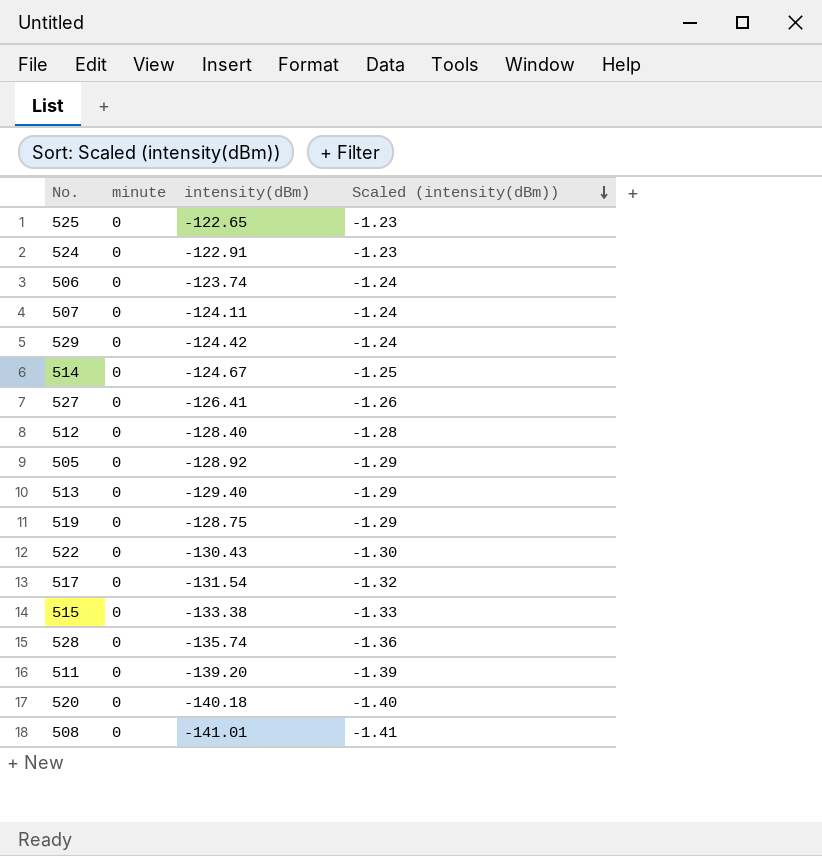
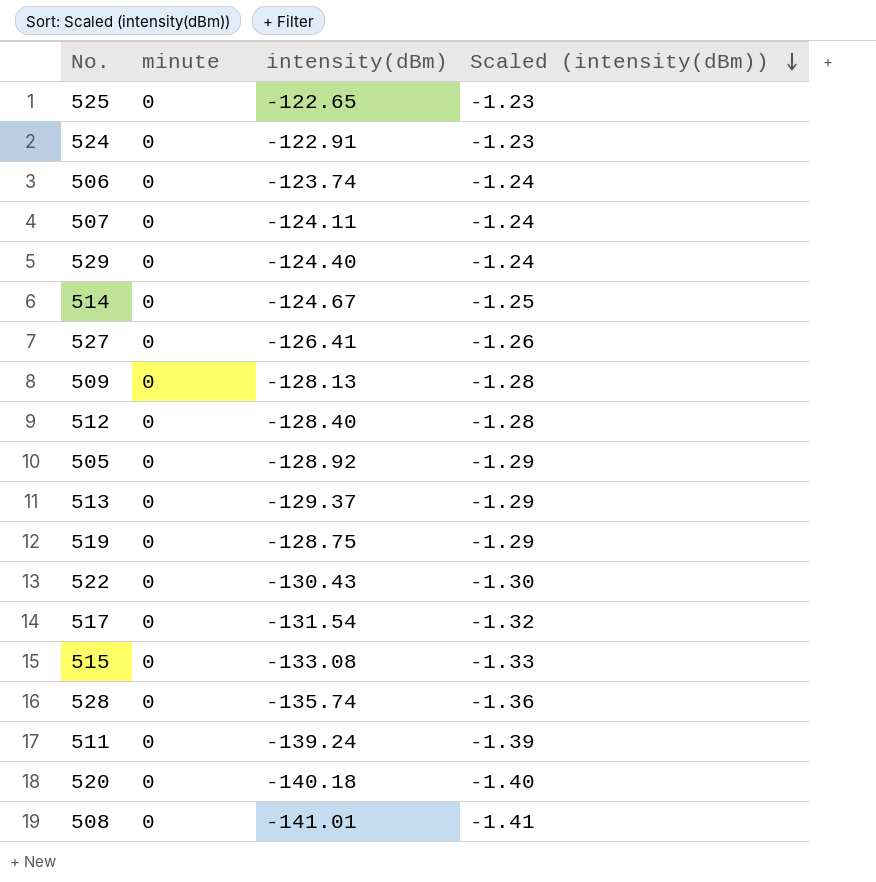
529 | intensity(dBm): -124.42 -> -124.40
row 509: none -> 0 | -128.13 | -1.28
513 | intensity(dBm): -129.40 -> -129.37
515 | intensity(dBm): -133.38 -> -133.08
511 | intensity(dBm): -139.20 -> -139.24

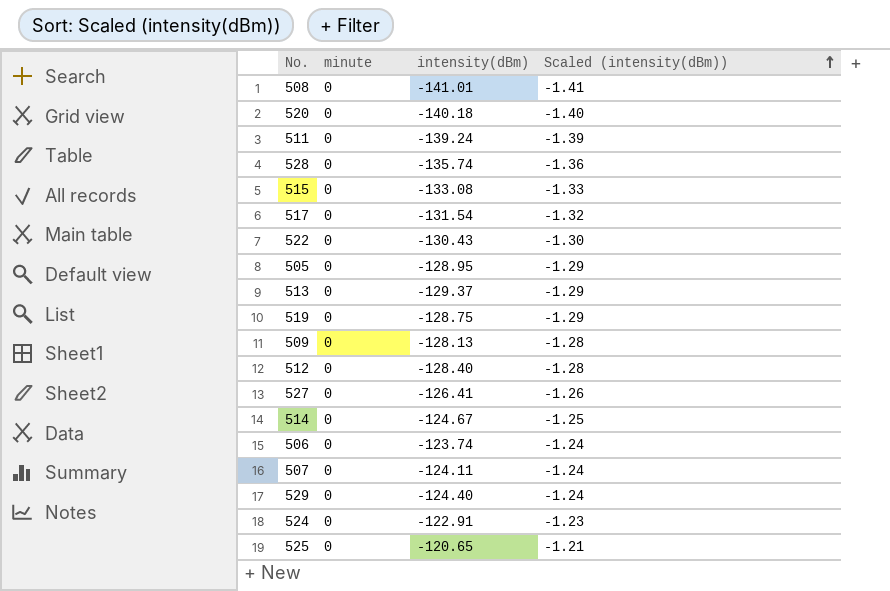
row order: Scaled (intensity(dBm)) descending -> Scaled (intensity(dBm)) ascending
505 | intensity(dBm): -128.92 -> -128.95
525 | intensity(dBm): -122.65 -> -120.65
525 | Scaled (intensity(dBm)): -1.23 -> -1.21

